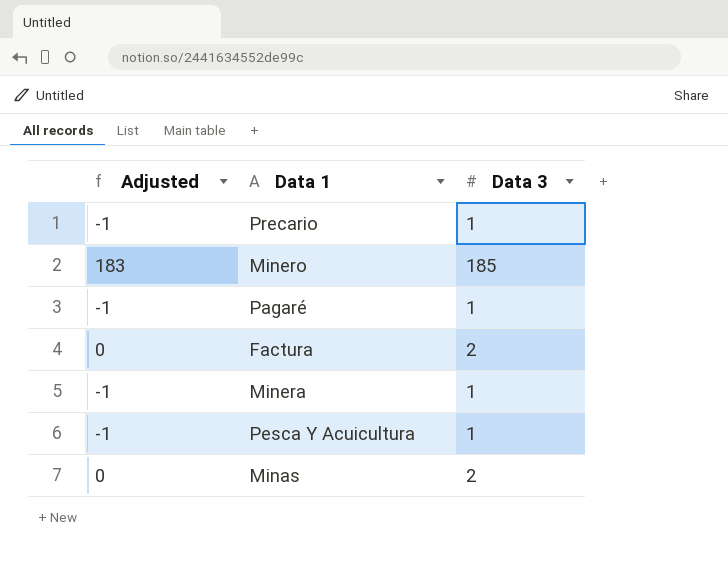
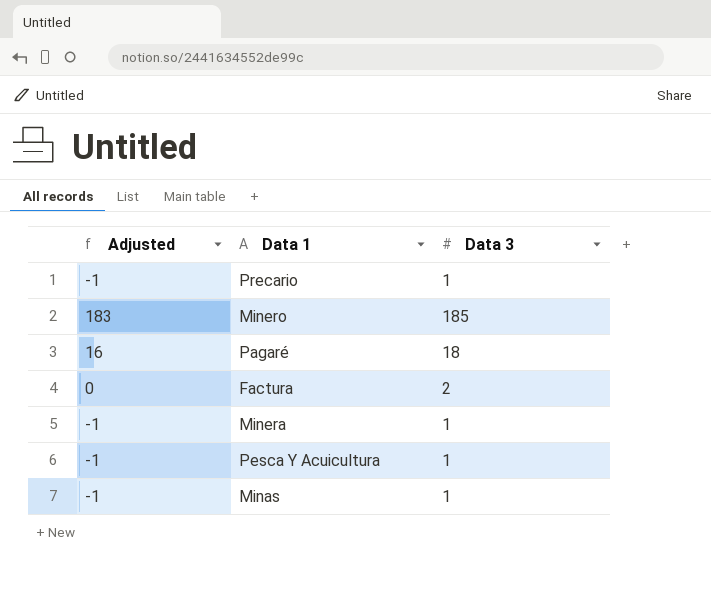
Pagaré | Adjusted: -1 -> 16
Pagaré | Data 3: 1 -> 18
Minas | Adjusted: 0 -> -1
Minas | Data 3: 2 -> 1

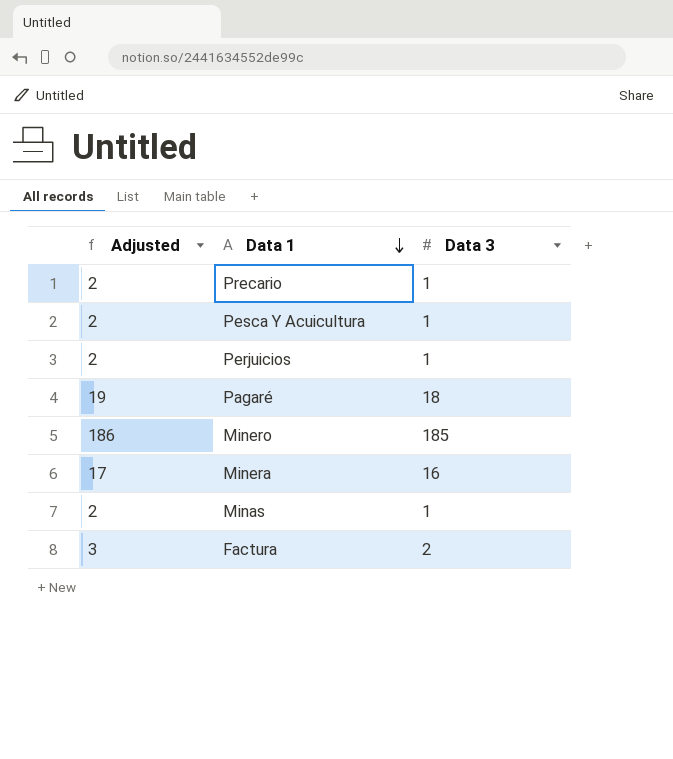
row order: none -> Data 1 descending
column Adjusted | formula: [Data 3] - 2 -> [Data 3] + 1
row Perjuicios: none -> 2 | 1
Minera | Data 3: 1 -> 16

